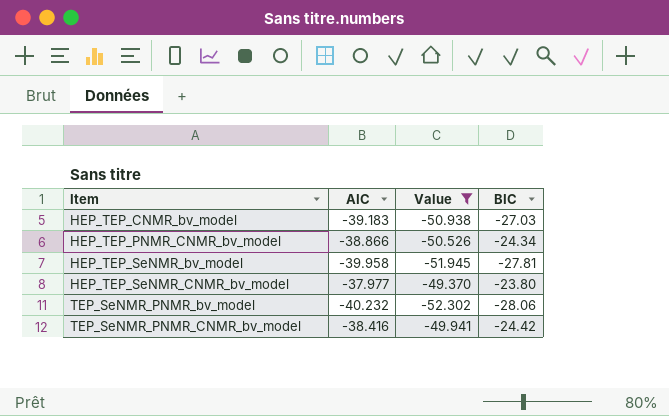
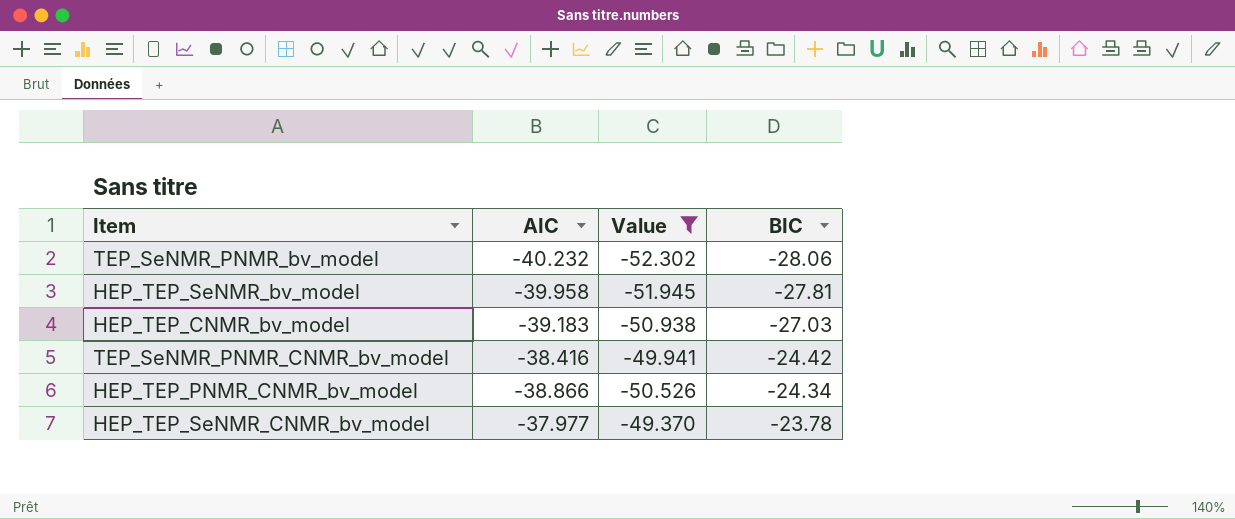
row order: Item ascending -> BIC ascending
HEP_TEP_SeNMR_CNMR_bv_model | BIC: -23.80 -> -23.78

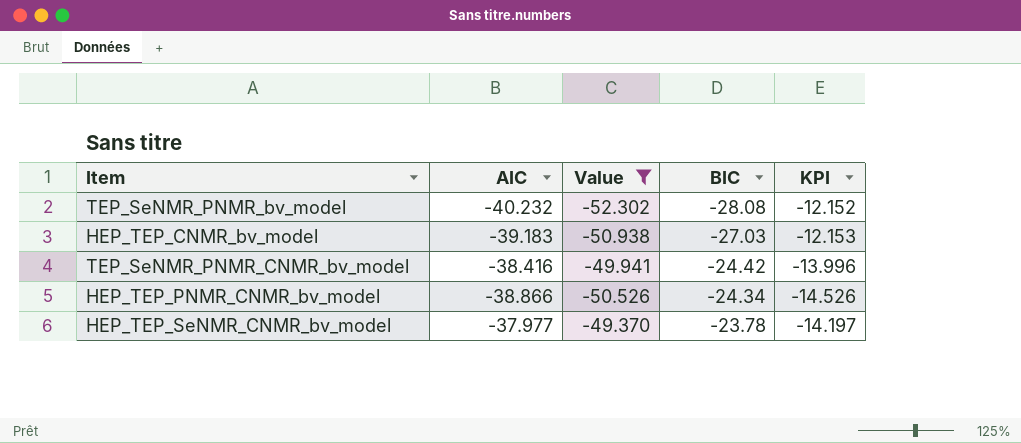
column KPI | formula: none -> [AIC] - [BIC]
row HEP_TEP_SeNMR_bv_model: -39.958 | -51.945 | -27.81 -> none
TEP_SeNMR_PNMR_bv_model | BIC: -28.06 -> -28.08

